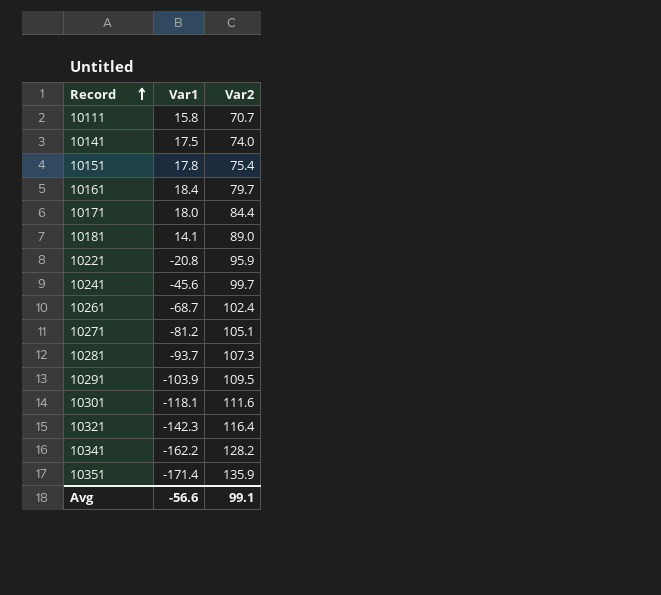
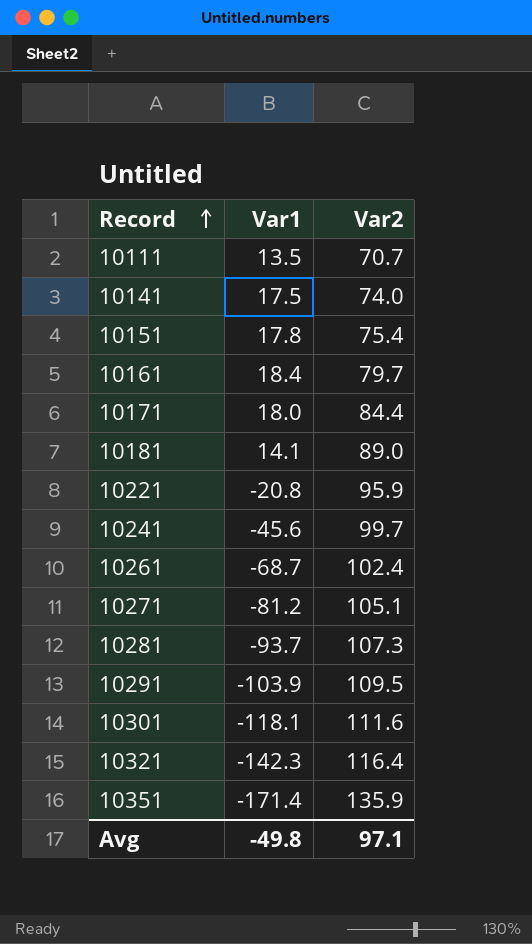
row 10341: -162.2 | 128.2 -> none
10111 | Var1: 15.8 -> 13.5
Avg | Var1: -56.6 -> -49.8
Avg | Var2: 99.1 -> 97.1

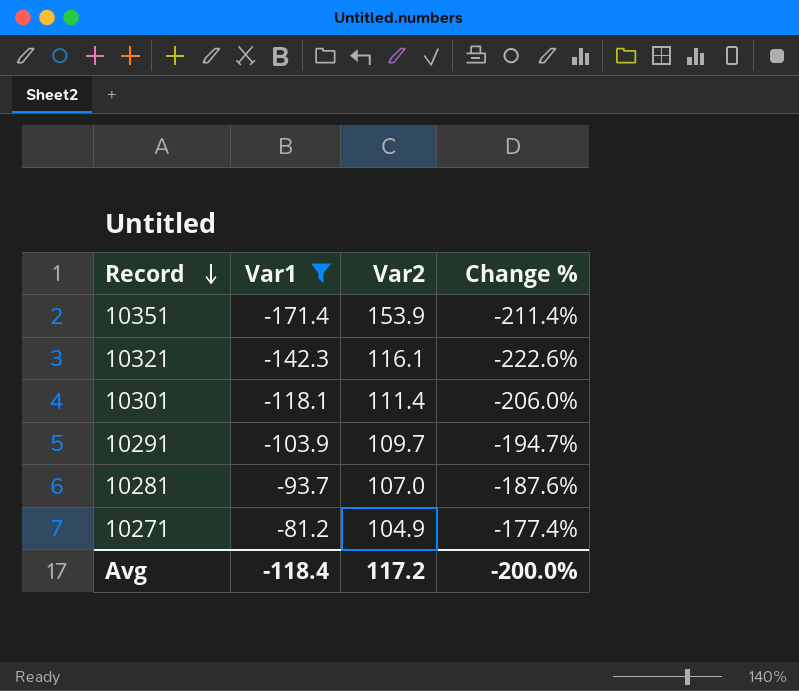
filter: none -> Var1 <= -81.2
row order: Record ascending -> Record descending
column Change % | formula: none -> ([Var1] - [Var2]) / [Var2]
10351 | Var2: 135.9 -> 153.9
10321 | Var2: 116.4 -> 116.1
10301 | Var2: 111.6 -> 111.4
10291 | Var2: 109.5 -> 109.7
10281 | Var2: 107.3 -> 107.0
10271 | Var2: 105.1 -> 104.9
Avg | Var1: -49.8 -> -118.4
Avg | Var2: 97.1 -> 117.2

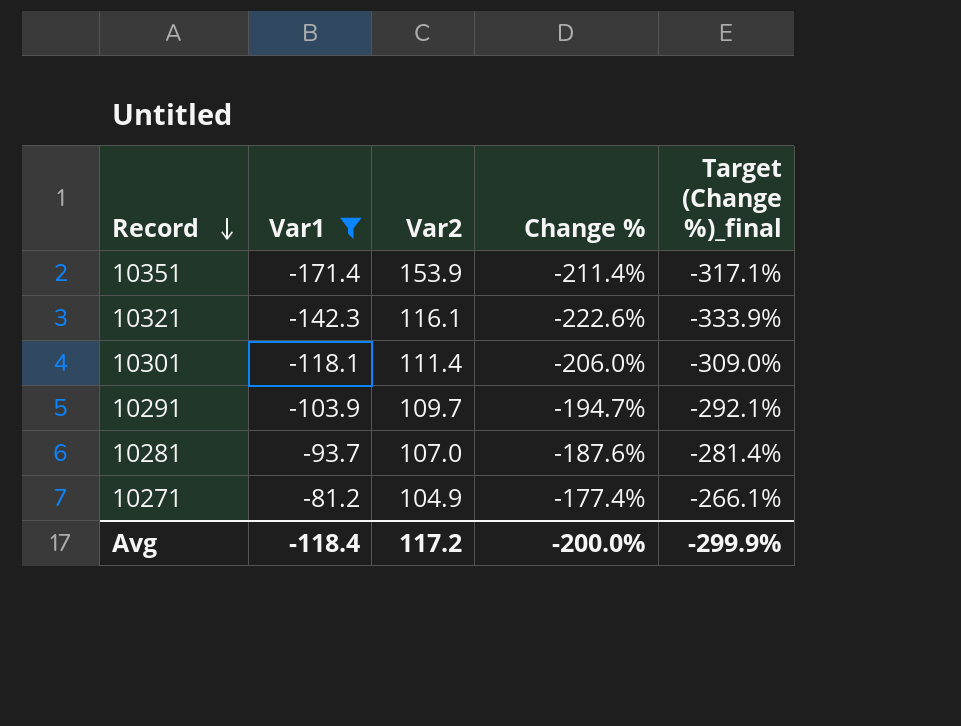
column Target (Change %)_final | formula: none -> [Change %] * 1.5

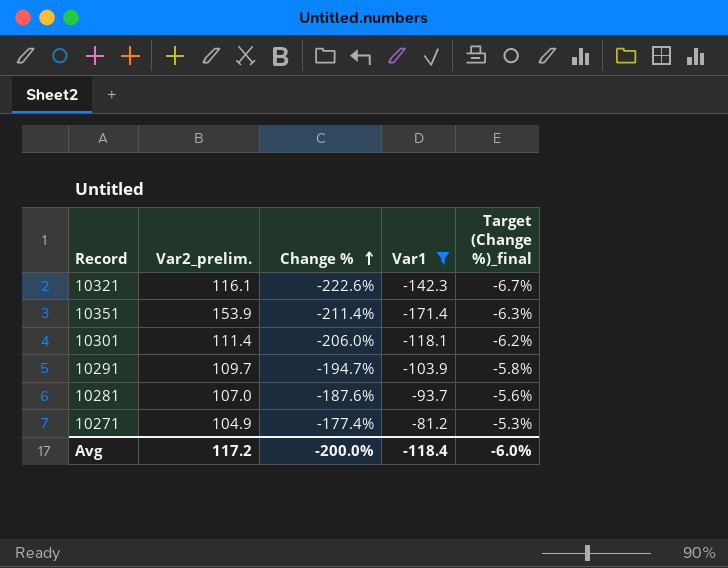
row order: Record descending -> Change % ascending
column name: Var2 -> Var2_prelim.
column Var1 | position: 2 -> 4
column Target (Change %)_final | formula: [Change %] * 1.5 -> [Change %] * 0.03
Avg | Target (Change %)_final: -299.9% -> -6.0%

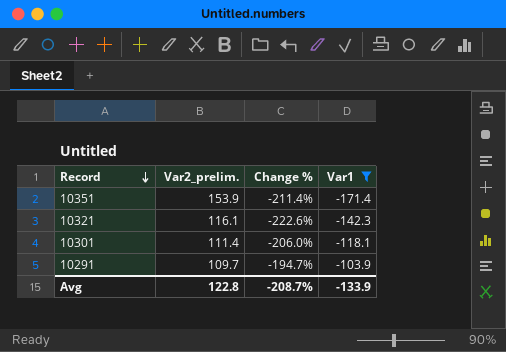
row order: Change % ascending -> Record descending
column Target (Change %)_final | formula: [Change %] * 0.03 -> none
row 10281: 107.0 | -187.6% | -93.7 | -5.6% -> none
row 10271: 104.9 | -177.4% | -81.2 | -5.3% -> none
Avg | Var2_prelim.: 117.2 -> 122.8
Avg | Change %: -200.0% -> -208.7%
Avg | Var1: -118.4 -> -133.9

